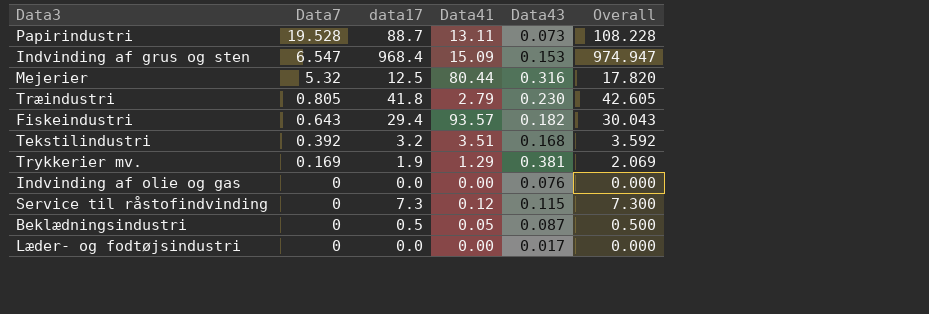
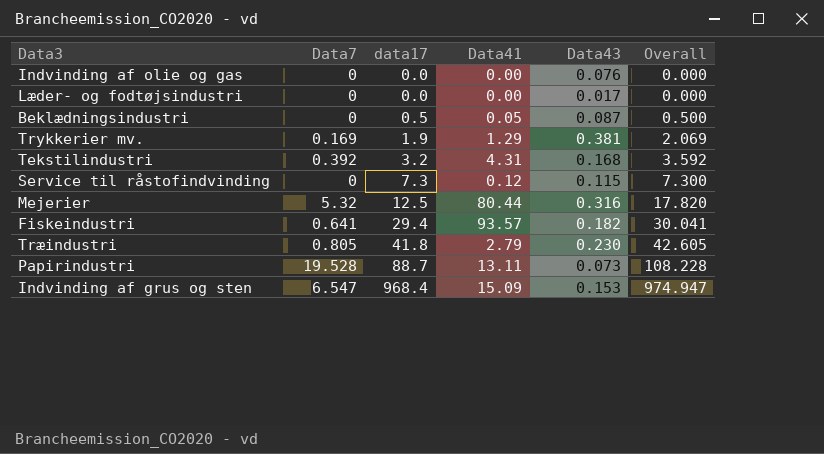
row order: Data7 descending -> data17 ascending
Tekstilindustri | Data41: 3.51 -> 4.31
Fiskeindustri | Data7: 0.643 -> 0.641
Fiskeindustri | Overall: 30.043 -> 30.041

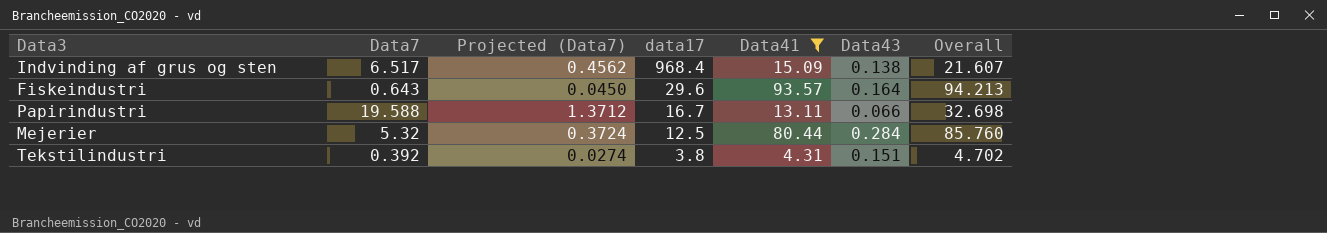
filter: none -> Data41 >= 4.31
row order: data17 ascending -> data17 descending
column Projected (Data7) | formula: none -> [Data7] * 0.07
column Overall | formula: [Data7] + [data17] -> [Data7] + [Data41]
Indvinding af grus og sten | Data7: 6.547 -> 6.517
Indvinding af grus og sten | Data43: 0.153 -> 0.138
Fiskeindustri | Data7: 0.641 -> 0.643
Fiskeindustri | data17: 29.4 -> 29.6
Fiskeindustri | Data43: 0.182 -> 0.164
Papirindustri | Data7: 19.528 -> 19.588
Papirindustri | data17: 88.7 -> 16.7
Papirindustri | Data43: 0.073 -> 0.066
Mejerier | Data43: 0.316 -> 0.284
Tekstilindustri | data17: 3.2 -> 3.8
Tekstilindustri | Data43: 0.168 -> 0.151

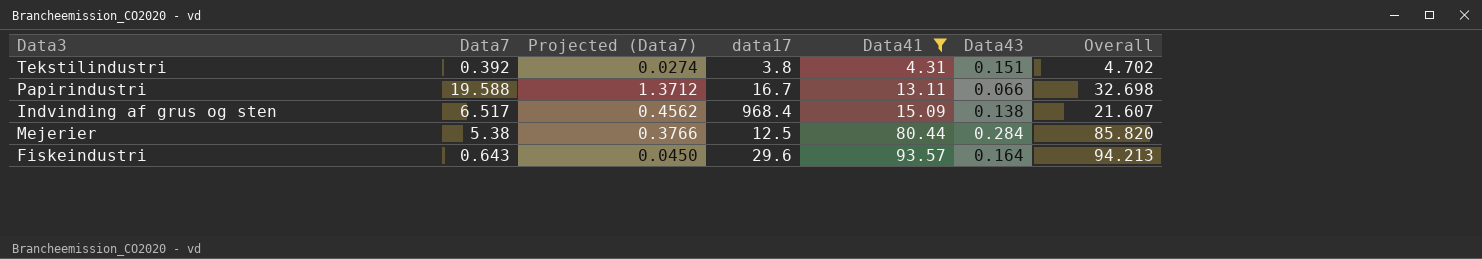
row order: data17 descending -> Data41 ascending
Mejerier | Data7: 5.32 -> 5.38
Mejerier | Projected (Data7): 0.3724 -> 0.3766
Mejerier | Overall: 85.760 -> 85.820

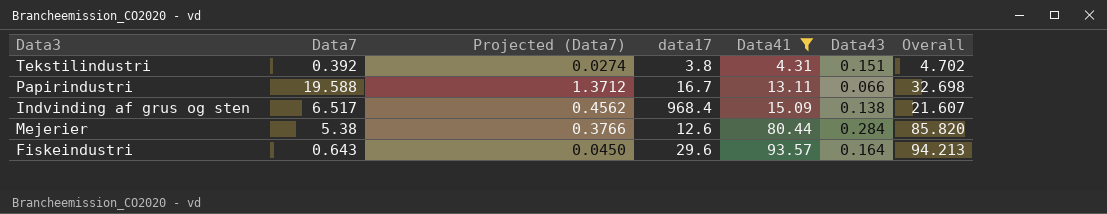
Mejerier | data17: 12.5 -> 12.6

